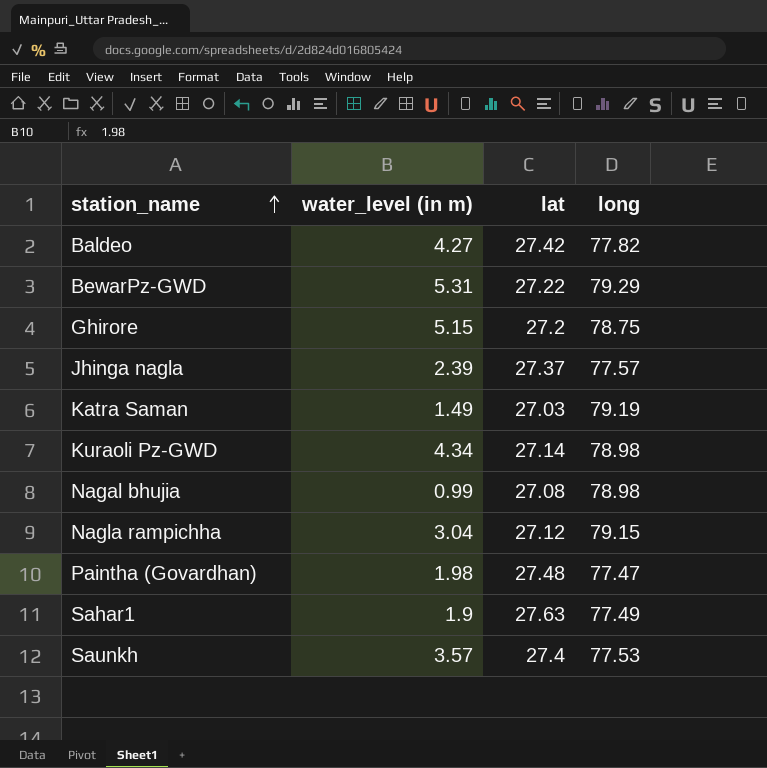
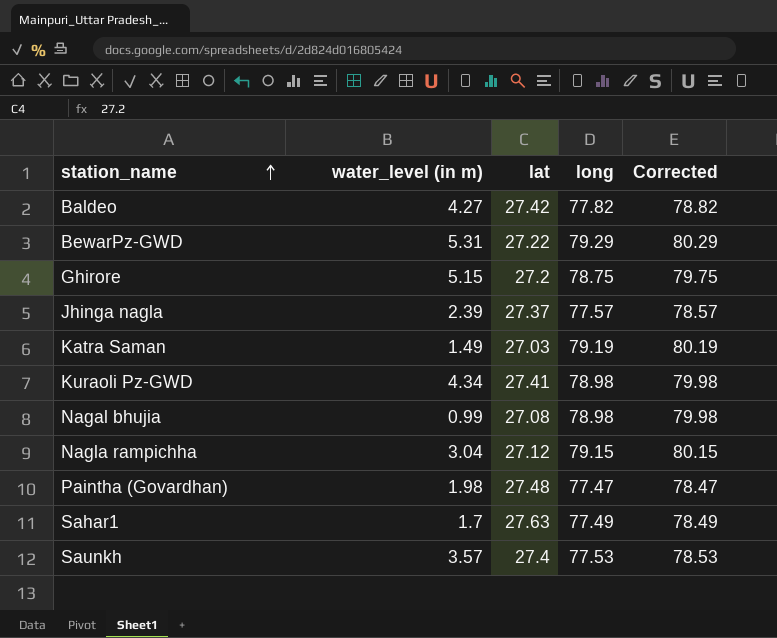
column Corrected | formula: none -> [long] + 1
Kuraoli Pz-GWD | lat: 27.14 -> 27.41
Sahar1 | water_level (in m): 1.9 -> 1.7

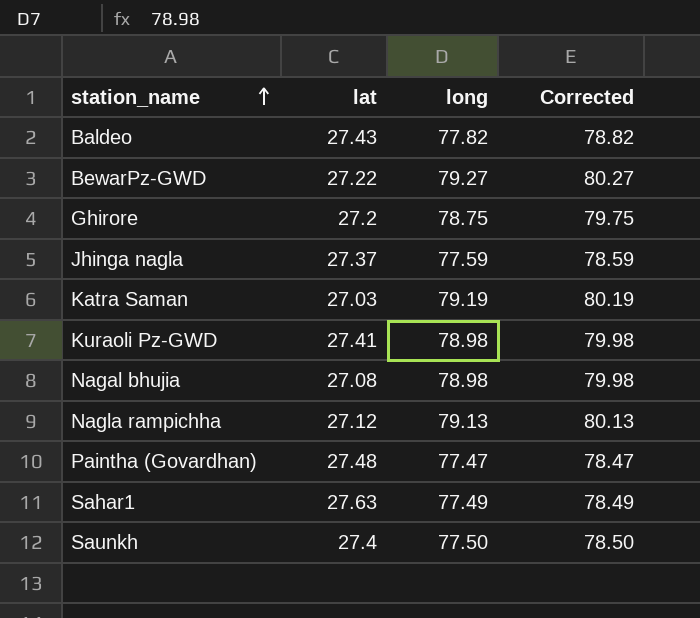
column water_level (in m) | position: 2 -> none
Baldeo | lat: 27.42 -> 27.43
BewarPz-GWD | long: 79.29 -> 79.27
BewarPz-GWD | Corrected: 80.29 -> 80.27
Jhinga nagla | long: 77.57 -> 77.59
Jhinga nagla | Corrected: 78.57 -> 78.59
Nagla rampichha | long: 79.15 -> 79.13
Nagla rampichha | Corrected: 80.15 -> 80.13
Saunkh | long: 77.53 -> 77.50
Saunkh | Corrected: 78.53 -> 78.50

